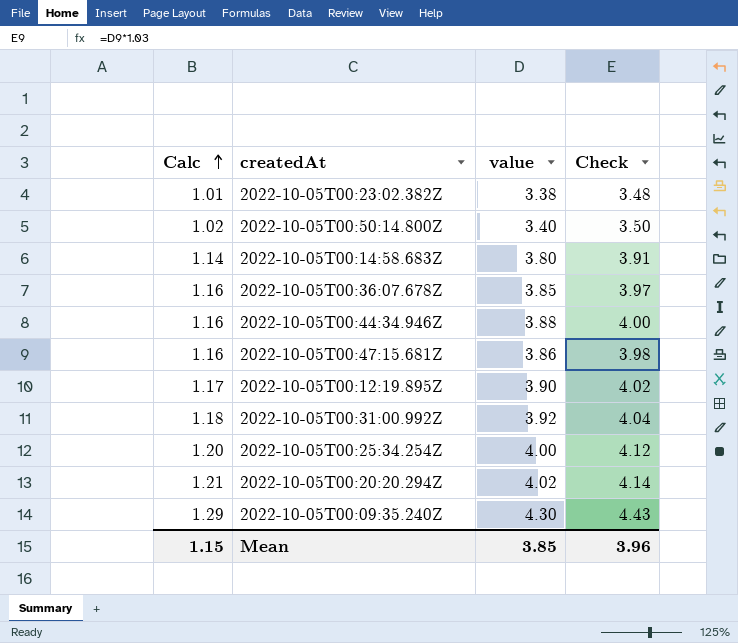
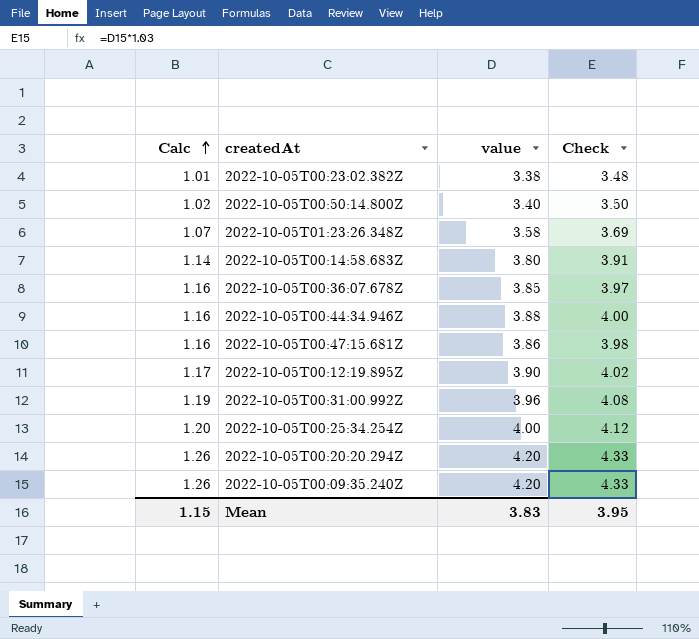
row 2022-10-05T01:23:26.348Z: none -> 1.07 | 3.58 | 3.69
2022-10-05T00:31:00.992Z | Calc: 1.18 -> 1.19
2022-10-05T00:31:00.992Z | value: 3.92 -> 3.96
2022-10-05T00:31:00.992Z | Check: 4.04 -> 4.08
2022-10-05T00:20:20.294Z | Calc: 1.21 -> 1.26
2022-10-05T00:20:20.294Z | value: 4.02 -> 4.20
2022-10-05T00:20:20.294Z | Check: 4.14 -> 4.33
2022-10-05T00:09:35.240Z | Calc: 1.29 -> 1.26
2022-10-05T00:09:35.240Z | value: 4.30 -> 4.20
2022-10-05T00:09:35.240Z | Check: 4.43 -> 4.33
Mean | value: 3.85 -> 3.83
Mean | Check: 3.96 -> 3.95

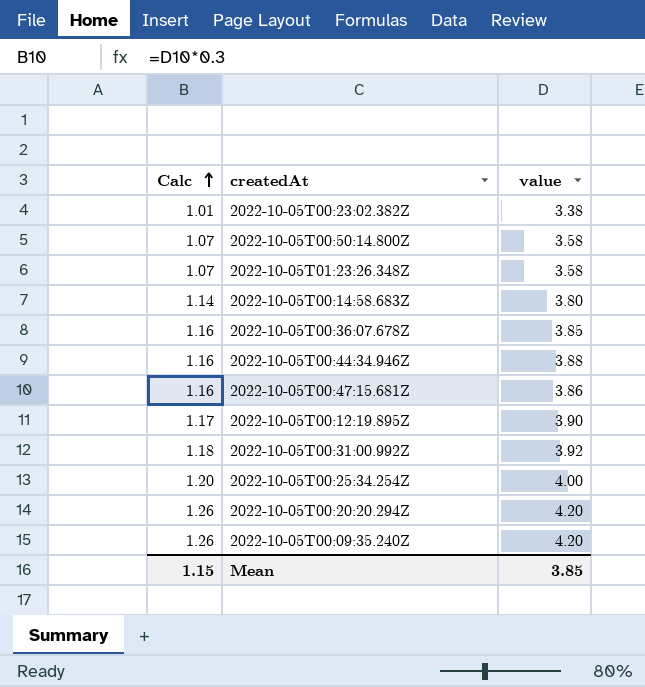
column Check | formula: [value] * 1.03 -> none
2022-10-05T00:50:14.800Z | Calc: 1.02 -> 1.07
2022-10-05T00:50:14.800Z | value: 3.40 -> 3.58
2022-10-05T00:31:00.992Z | Calc: 1.19 -> 1.18
2022-10-05T00:31:00.992Z | value: 3.96 -> 3.92
Mean | value: 3.83 -> 3.85

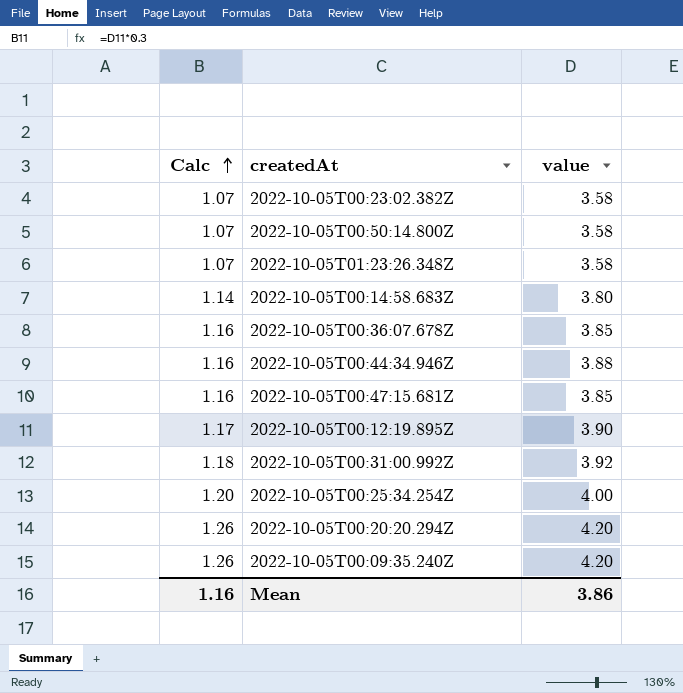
2022-10-05T00:23:02.382Z | Calc: 1.01 -> 1.07
2022-10-05T00:23:02.382Z | value: 3.38 -> 3.58
2022-10-05T00:47:15.681Z | value: 3.86 -> 3.85
Mean | Calc: 1.15 -> 1.16
Mean | value: 3.85 -> 3.86

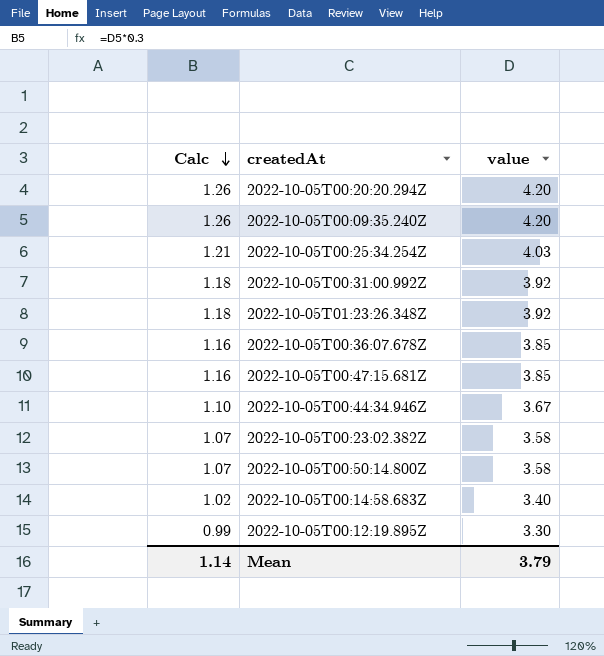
row order: Calc ascending -> Calc descending
2022-10-05T00:25:34.254Z | Calc: 1.20 -> 1.21
2022-10-05T00:25:34.254Z | value: 4.00 -> 4.03
2022-10-05T01:23:26.348Z | Calc: 1.07 -> 1.18
2022-10-05T01:23:26.348Z | value: 3.58 -> 3.92
2022-10-05T00:44:34.946Z | Calc: 1.16 -> 1.10
2022-10-05T00:44:34.946Z | value: 3.88 -> 3.67
2022-10-05T00:14:58.683Z | Calc: 1.14 -> 1.02
2022-10-05T00:14:58.683Z | value: 3.80 -> 3.40
2022-10-05T00:12:19.895Z | Calc: 1.17 -> 0.99
2022-10-05T00:12:19.895Z | value: 3.90 -> 3.30
Mean | Calc: 1.16 -> 1.14
Mean | value: 3.86 -> 3.79

